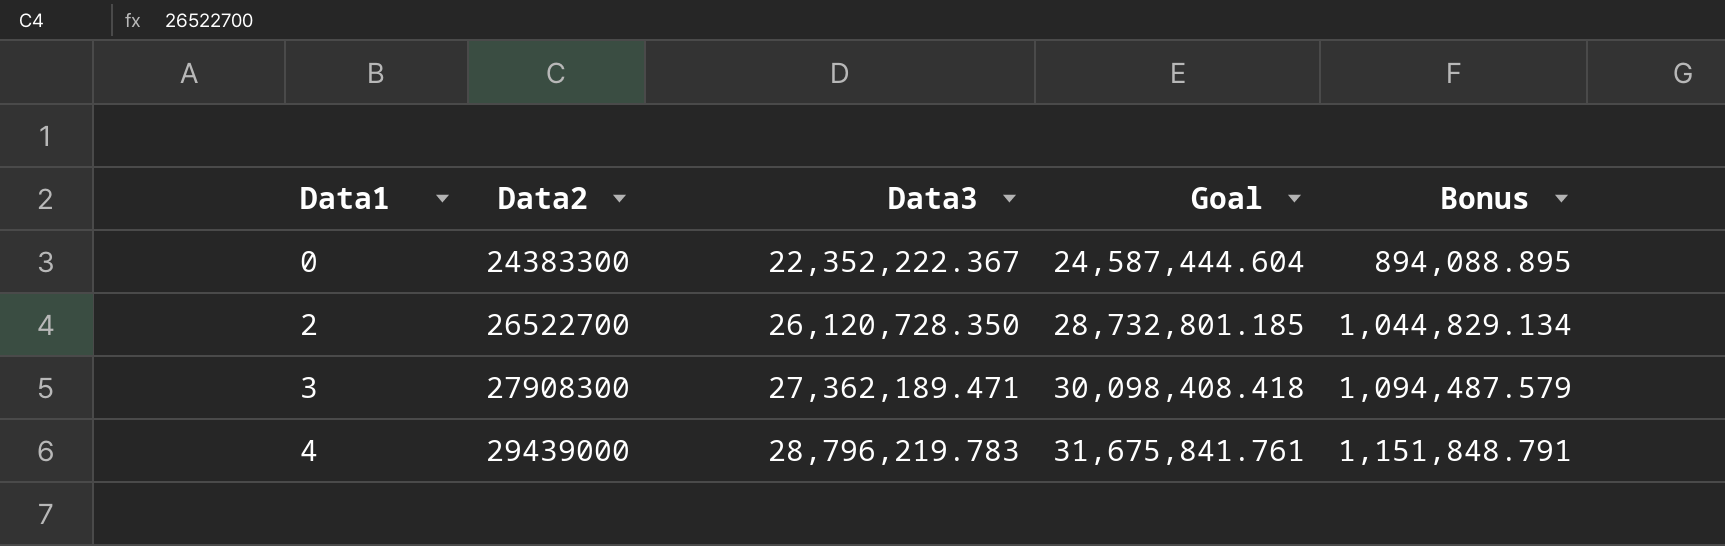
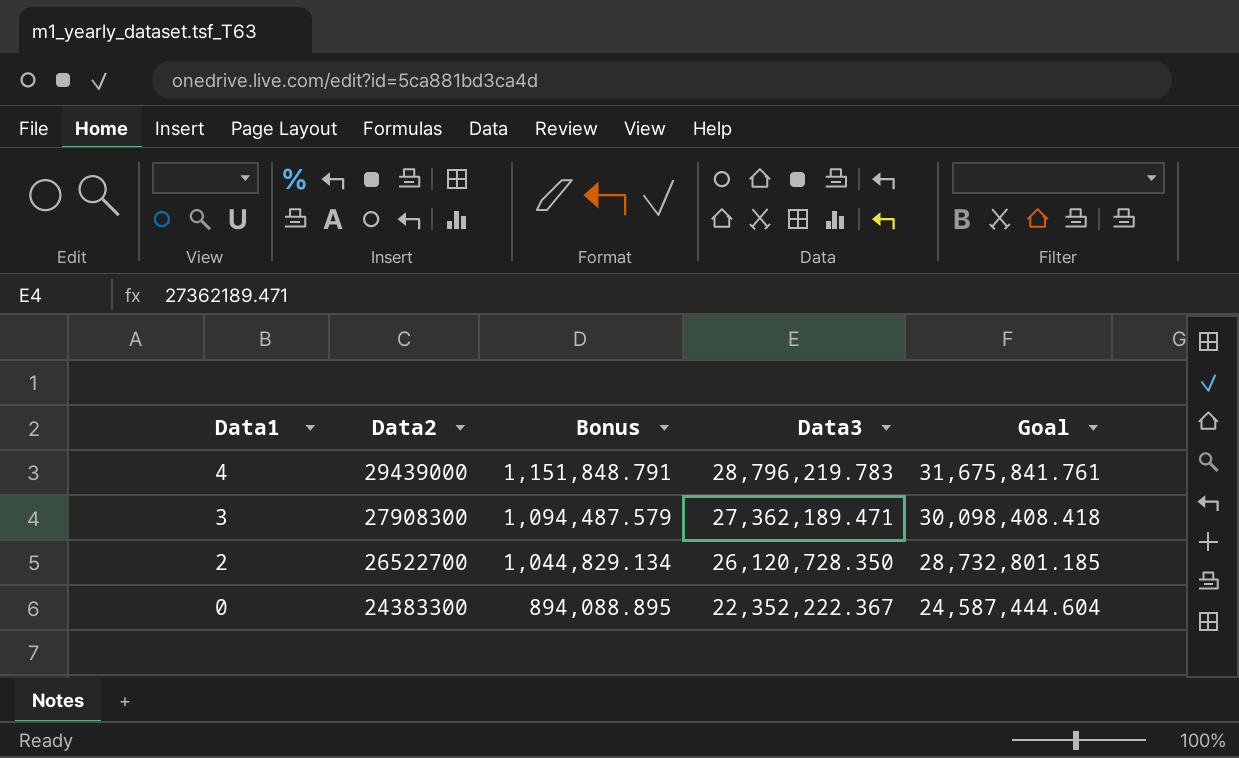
row order: Data1 ascending -> Data1 descending
column Bonus | position: 5 -> 3

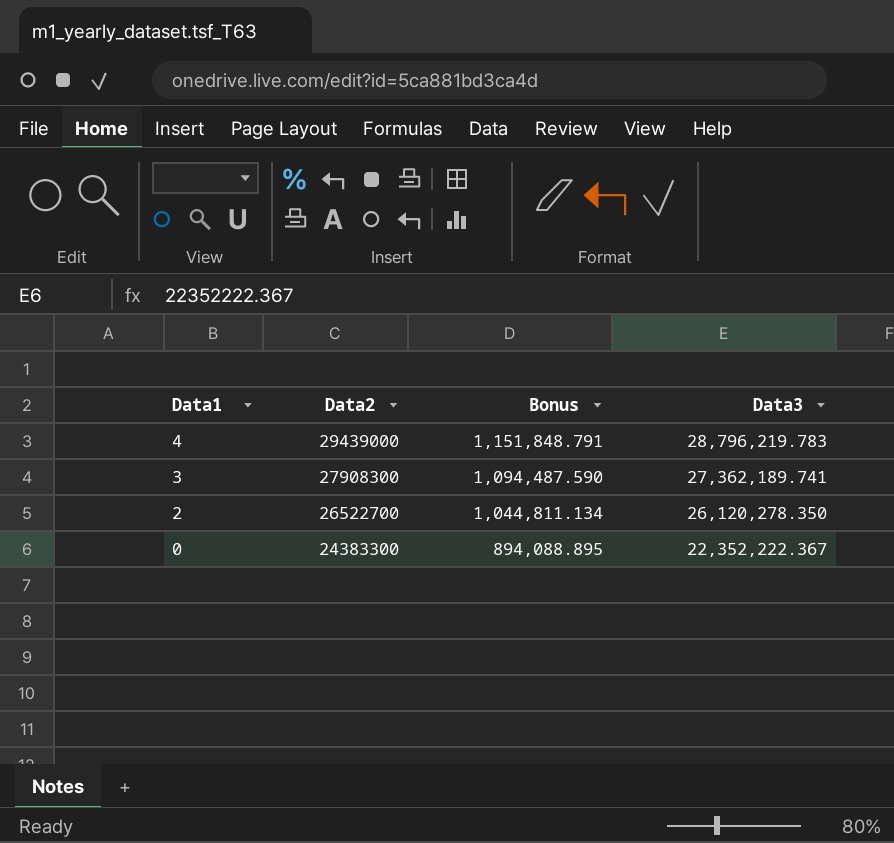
column Goal | formula: [Data3] * 1.1 -> none
3 | Bonus: 1,094,487.579 -> 1,094,487.590
3 | Data3: 27,362,189.471 -> 27,362,189.741
2 | Bonus: 1,044,829.134 -> 1,044,811.134
2 | Data3: 26,120,728.350 -> 26,120,278.350

